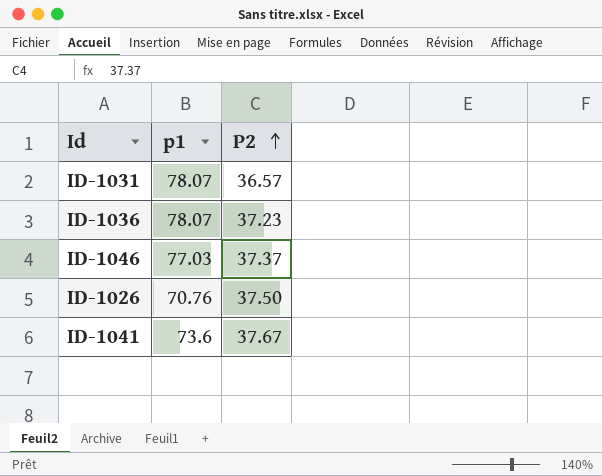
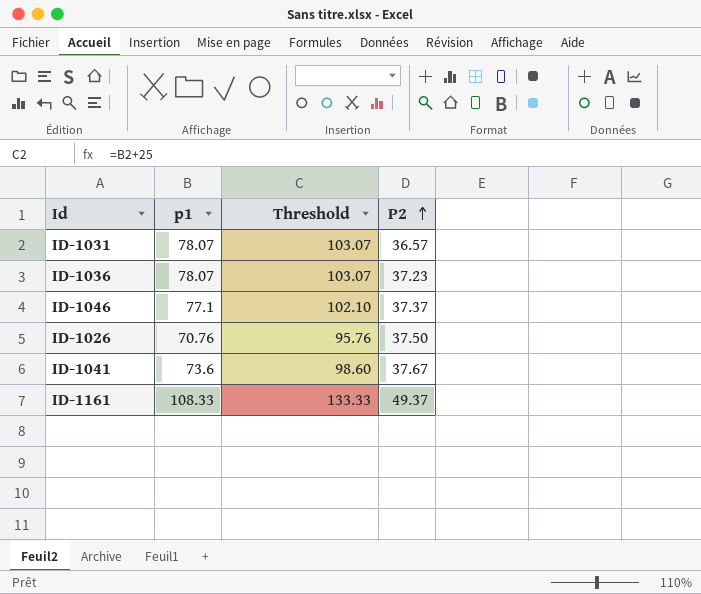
column Threshold | formula: none -> [p1] + 25
ID-1046 | p1: 77.03 -> 77.1
row ID-1161: none -> 108.33 | 133.33 | 49.37

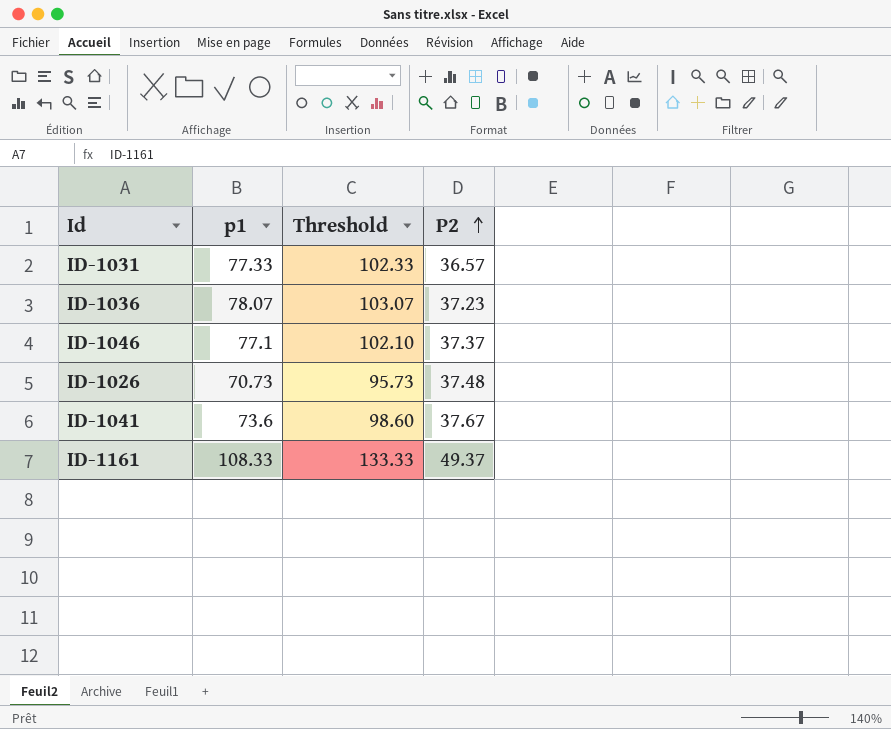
ID-1031 | p1: 78.07 -> 77.33
ID-1031 | Threshold: 103.07 -> 102.33
ID-1026 | p1: 70.76 -> 70.73
ID-1026 | Threshold: 95.76 -> 95.73
ID-1026 | P2: 37.50 -> 37.48

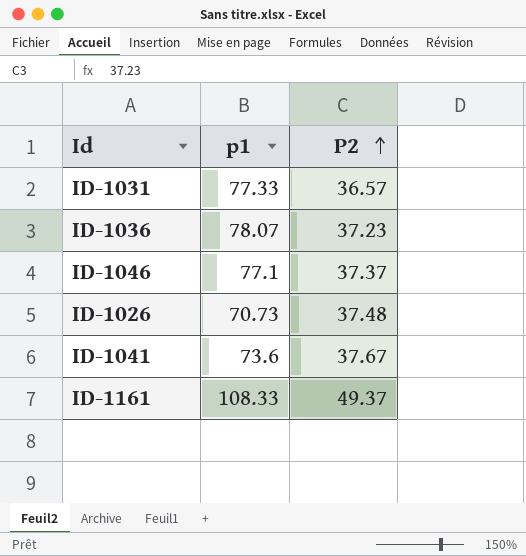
column Threshold | formula: [p1] + 25 -> none

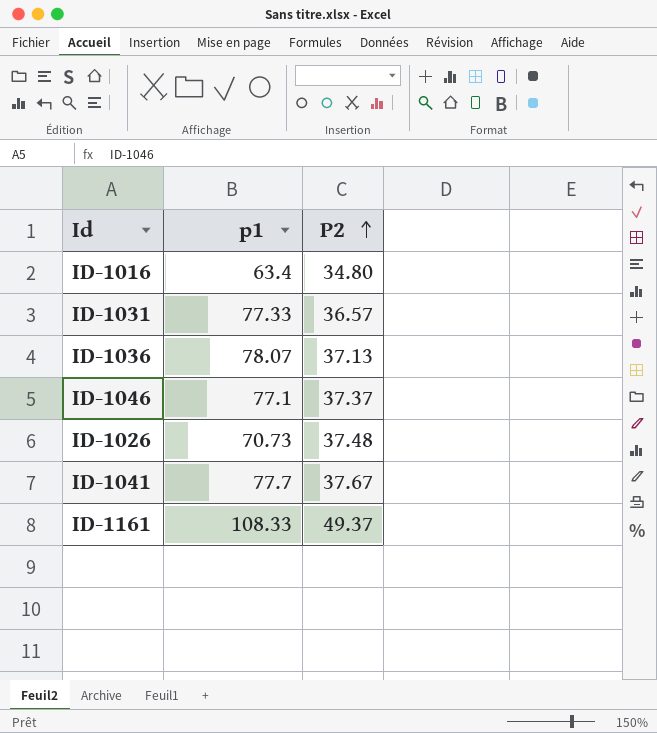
row ID-1016: none -> 63.4 | 34.80
ID-1036 | P2: 37.23 -> 37.13
ID-1041 | p1: 73.6 -> 77.7

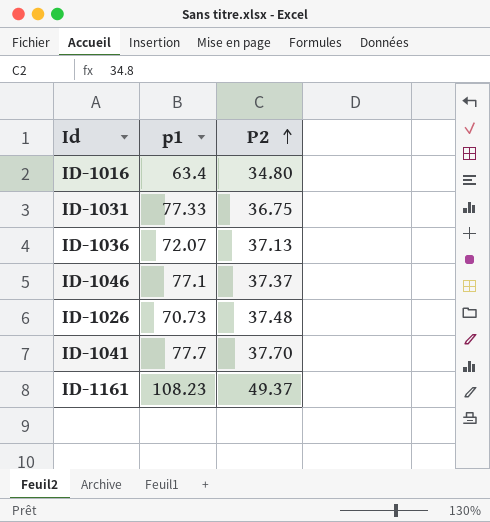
ID-1031 | P2: 36.57 -> 36.75
ID-1036 | p1: 78.07 -> 72.07
ID-1041 | P2: 37.67 -> 37.70
ID-1161 | p1: 108.33 -> 108.23

